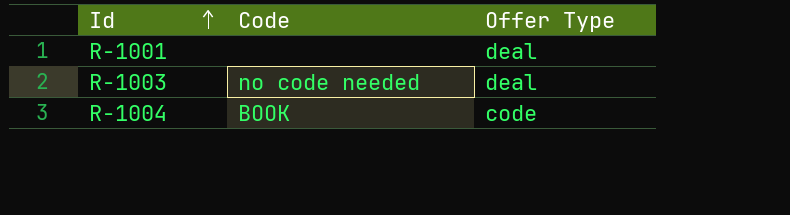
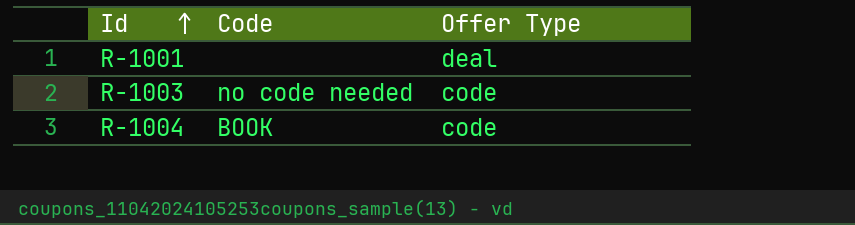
R-1003 | Offer Type: deal -> code

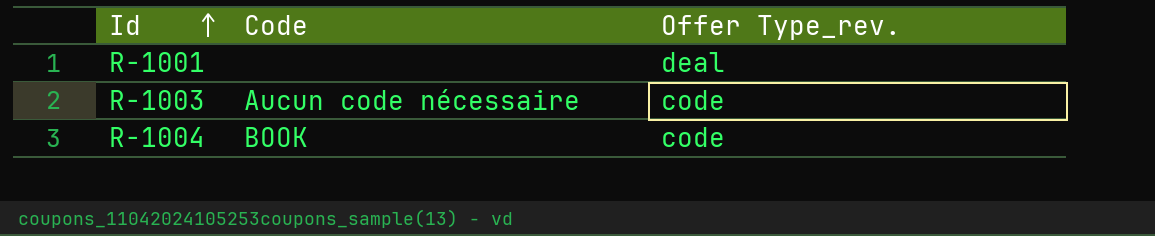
column name: Offer Type -> Offer Type_rev.
R-1003 | Code: no code needed -> Aucun code nécessaire

